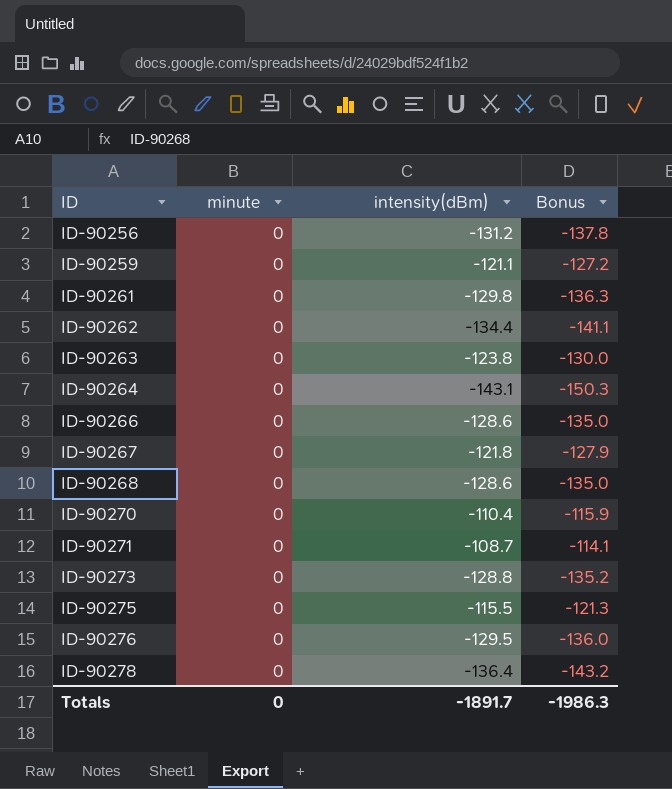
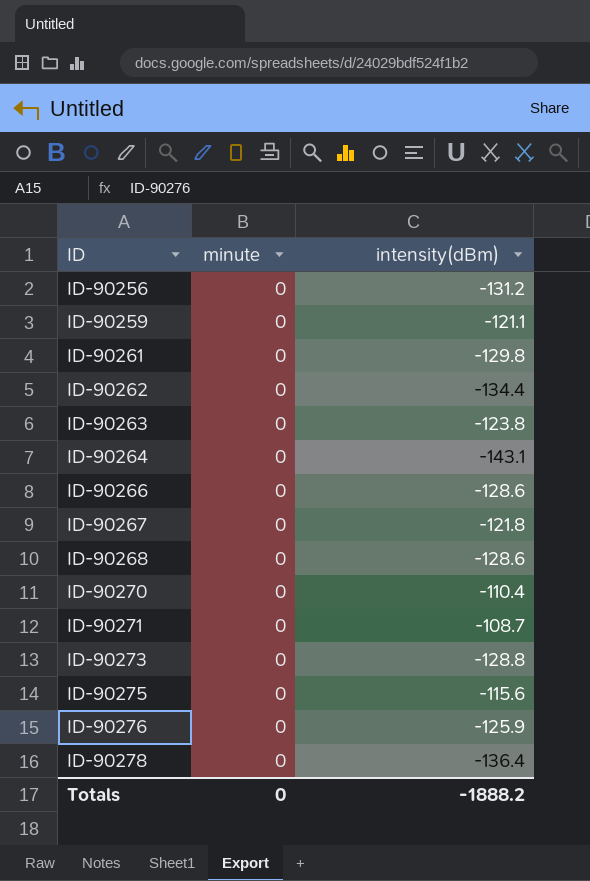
column Bonus | formula: [intensity(dBm)] * 1.05 -> none
ID-90275 | intensity(dBm): -115.5 -> -115.6
ID-90276 | intensity(dBm): -129.5 -> -125.9
Totals | intensity(dBm): -1891.7 -> -1888.2

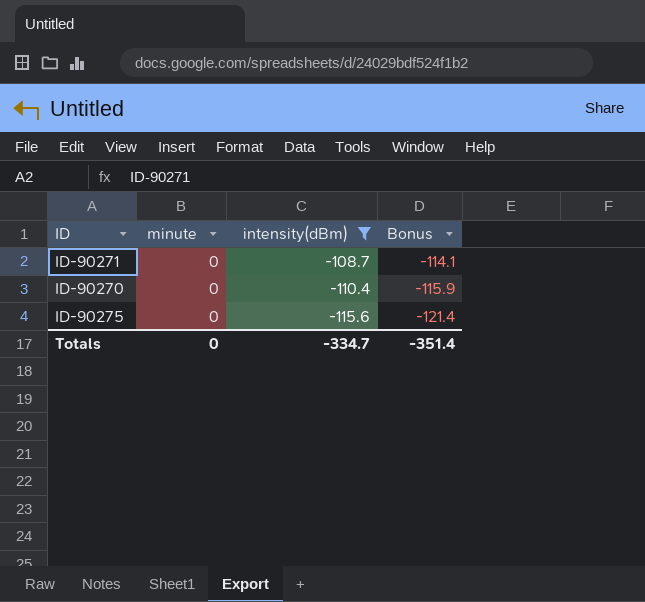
filter: none -> intensity(dBm) >= -115.6
row order: ID ascending -> intensity(dBm) descending
column Bonus | formula: none -> [intensity(dBm)] * 1.05
Totals | intensity(dBm): -1888.2 -> -334.7

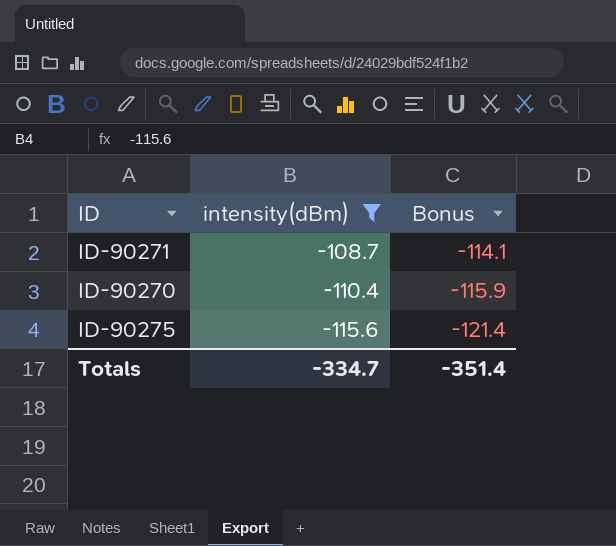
column minute | position: 2 -> none

